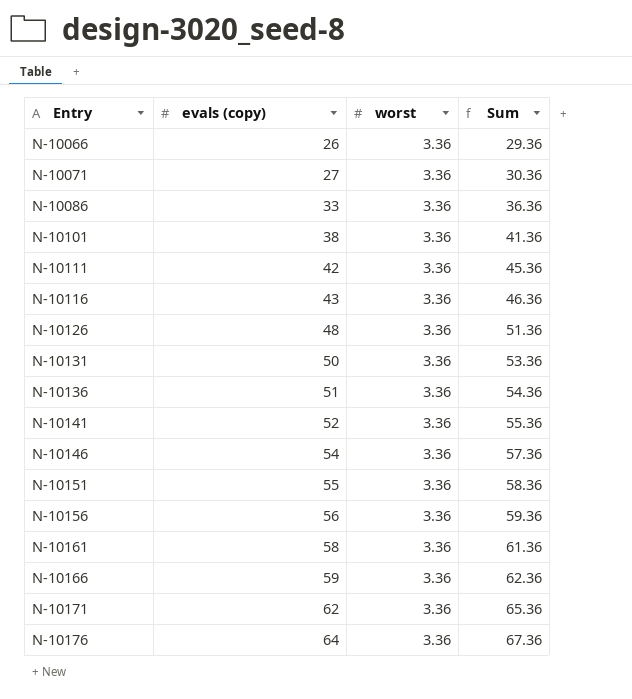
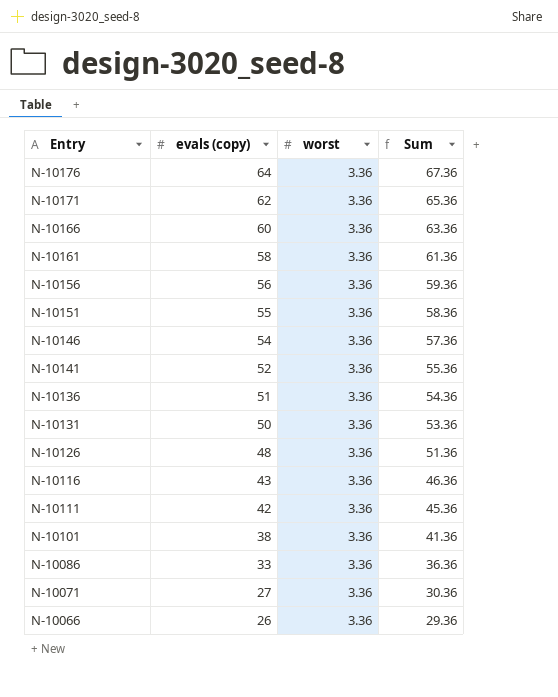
row order: Entry ascending -> Entry descending
N-10166 | evals (copy): 59 -> 60
N-10166 | Sum: 62.36 -> 63.36

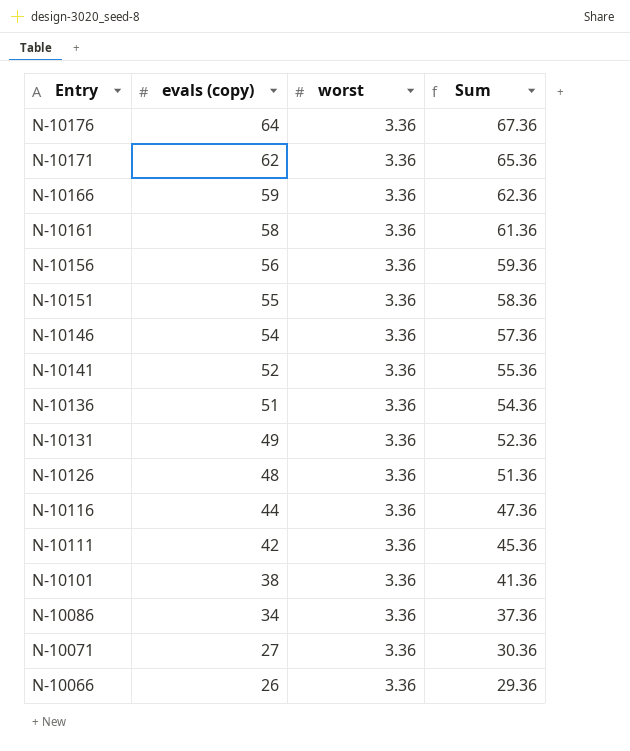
N-10166 | evals (copy): 60 -> 59
N-10166 | Sum: 63.36 -> 62.36
N-10131 | evals (copy): 50 -> 49
N-10131 | Sum: 53.36 -> 52.36
N-10116 | evals (copy): 43 -> 44
N-10116 | Sum: 46.36 -> 47.36
N-10086 | evals (copy): 33 -> 34
N-10086 | Sum: 36.36 -> 37.36

